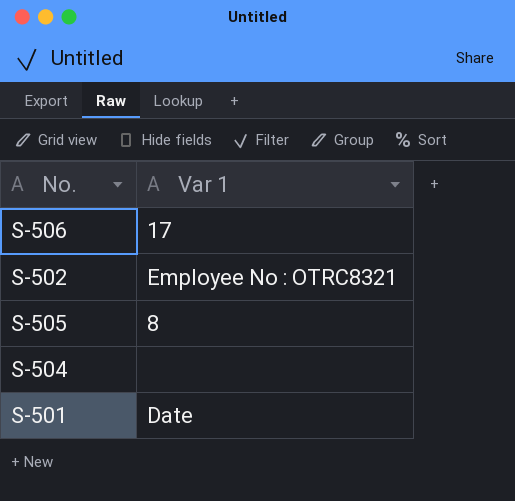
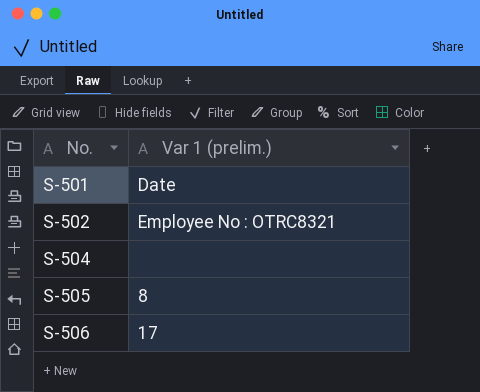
row order: none -> No. ascending
column name: Var 1 -> Var 1 (prelim.)

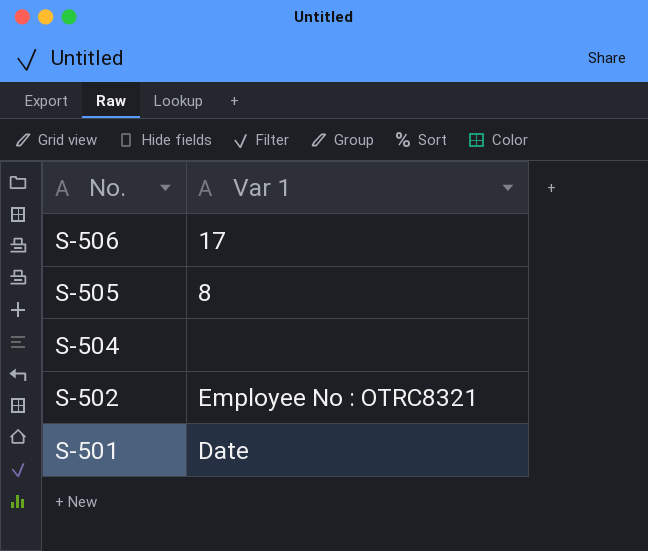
row order: No. ascending -> No. descending
column name: Var 1 (prelim.) -> Var 1

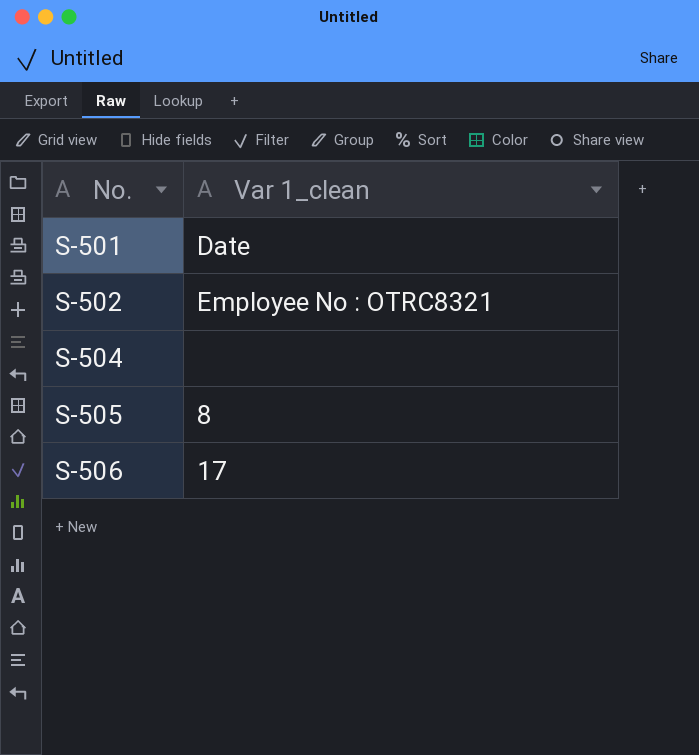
row order: No. descending -> No. ascending
column name: Var 1 -> Var 1_clean

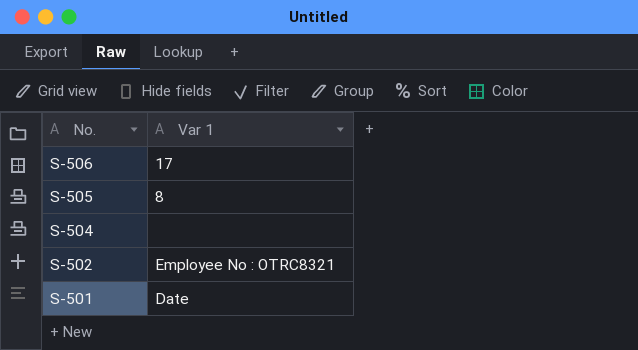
row order: No. ascending -> No. descending
column name: Var 1_clean -> Var 1

